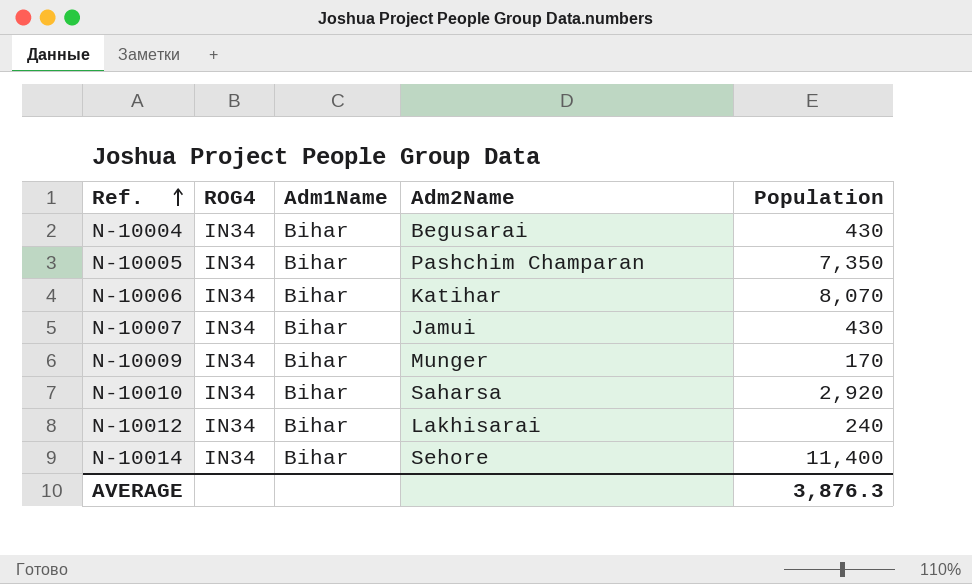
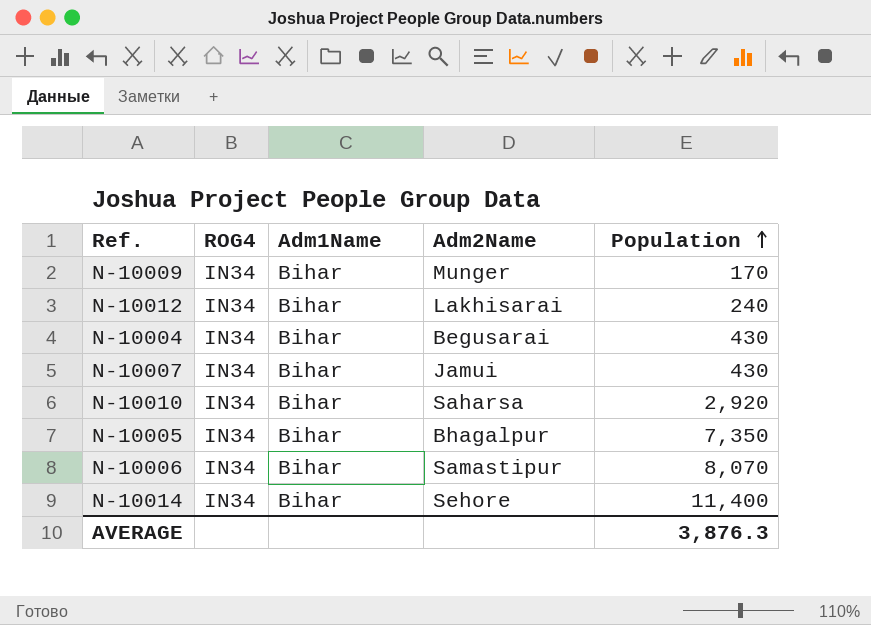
row order: Ref. ascending -> Population ascending
N-10005 | Adm2Name: Pashchim Champaran -> Bhagalpur
N-10006 | Adm2Name: Katihar -> Samastipur

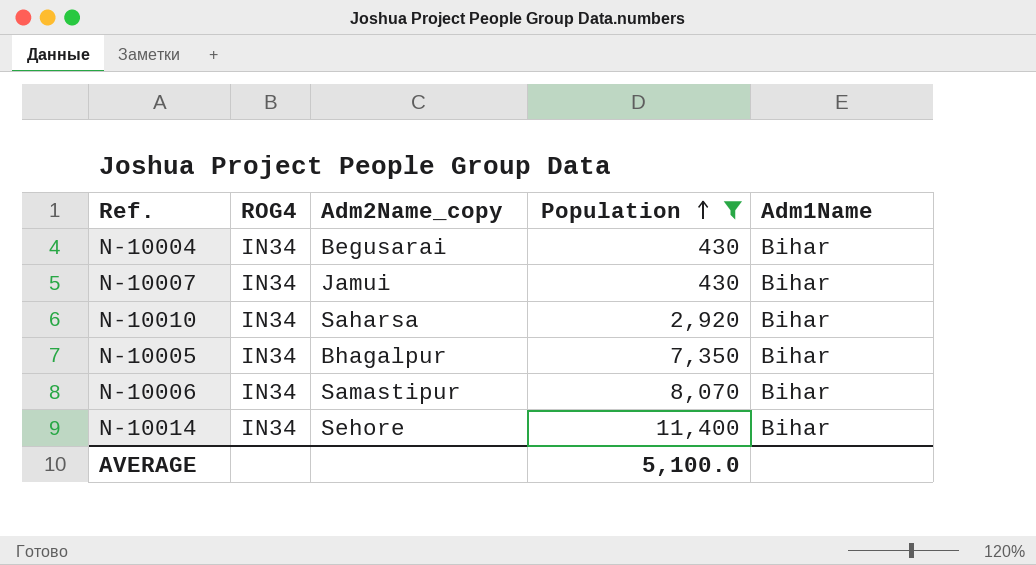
filter: none -> Population >= 430
column name: Adm2Name -> Adm2Name_copy
column Adm1Name | position: 3 -> 5
AVERAGE | Population: 3,876.3 -> 5,100.0

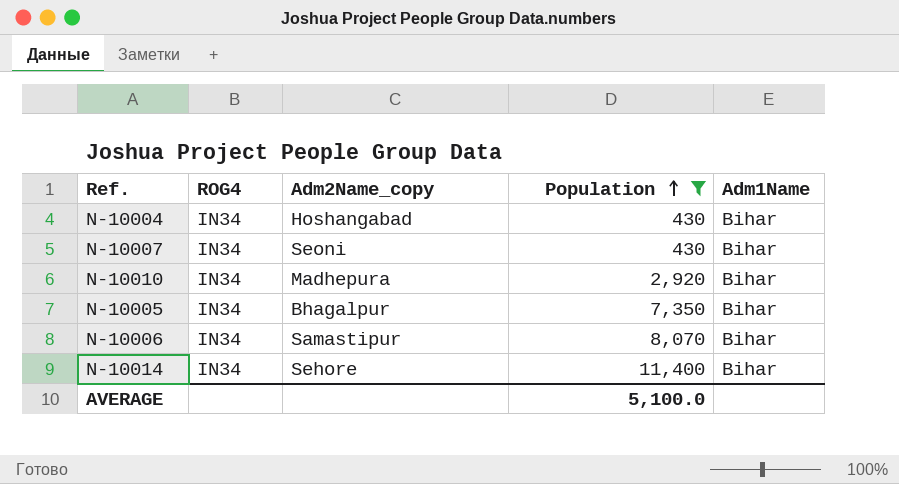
N-10004 | Adm2Name_copy: Begusarai -> Hoshangabad
N-10007 | Adm2Name_copy: Jamui -> Seoni
N-10010 | Adm2Name_copy: Saharsa -> Madhepura

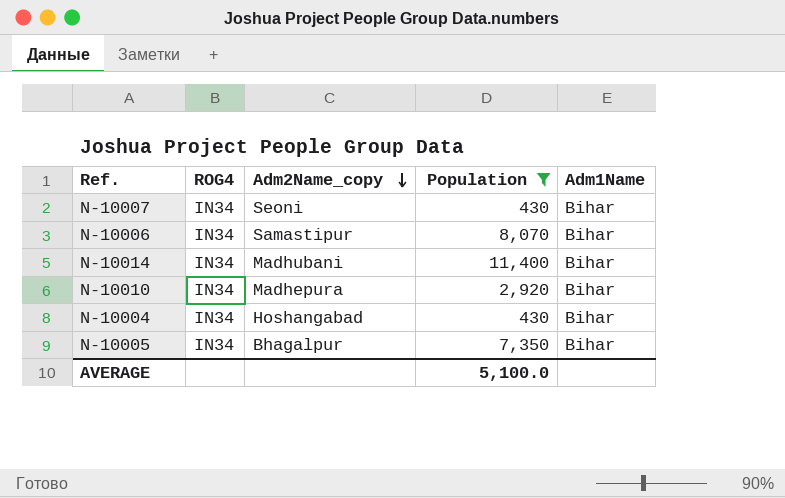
row order: Population ascending -> Adm2Name_copy descending
N-10014 | Adm2Name_copy: Sehore -> Madhubani

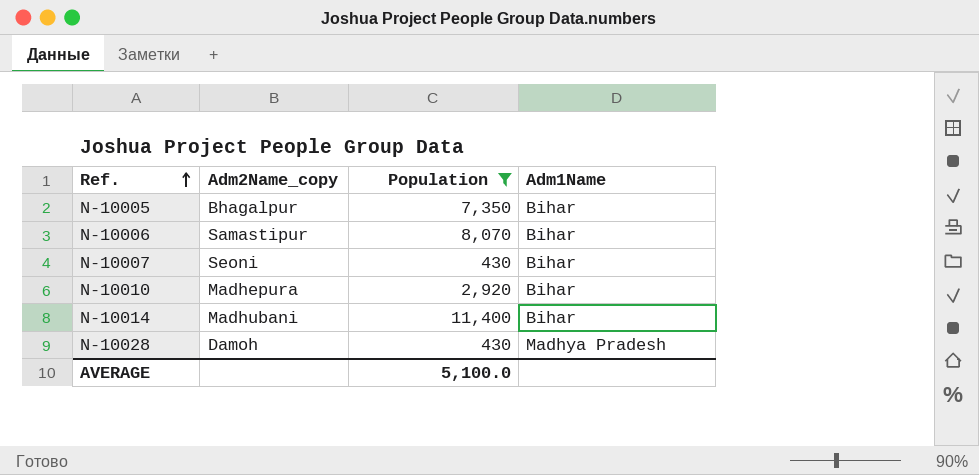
row order: Adm2Name_copy descending -> Ref. ascending
column ROG4 | position: 2 -> none
row N-10004: IN34 | Hoshangabad | 430 | Bihar -> none
row N-10028: none -> Damoh | 430 | Madhya Pradesh

